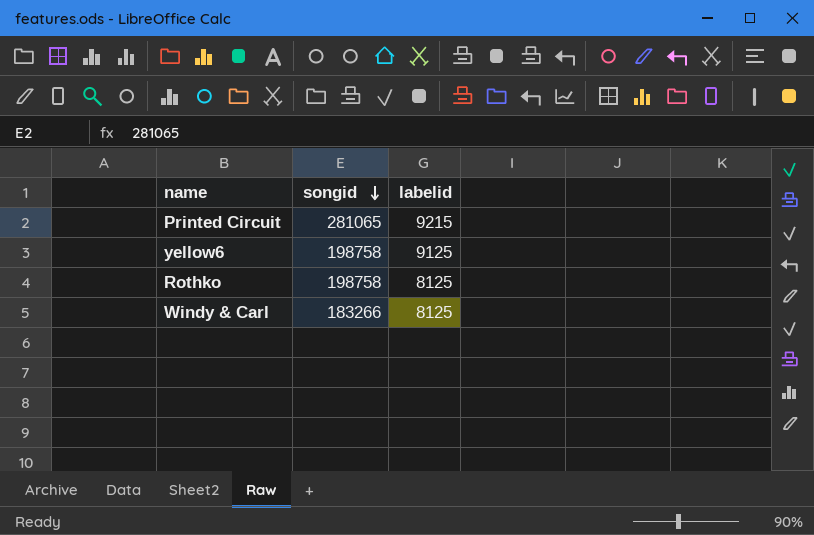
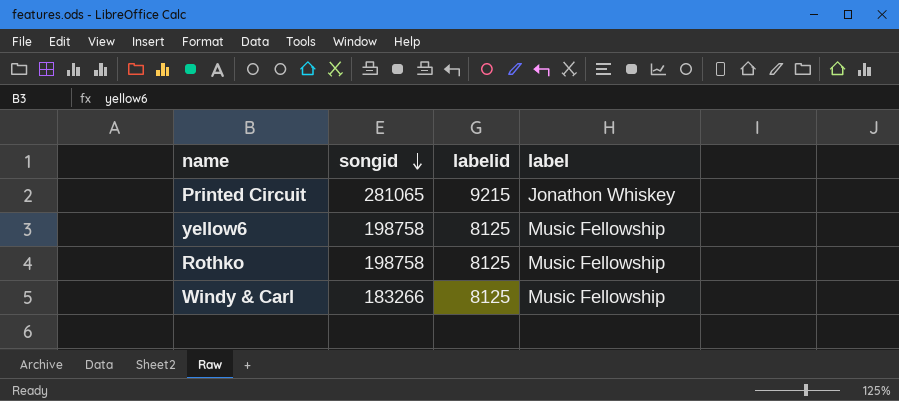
column label | position: none -> 4
yellow6 | labelid: 9125 -> 8125

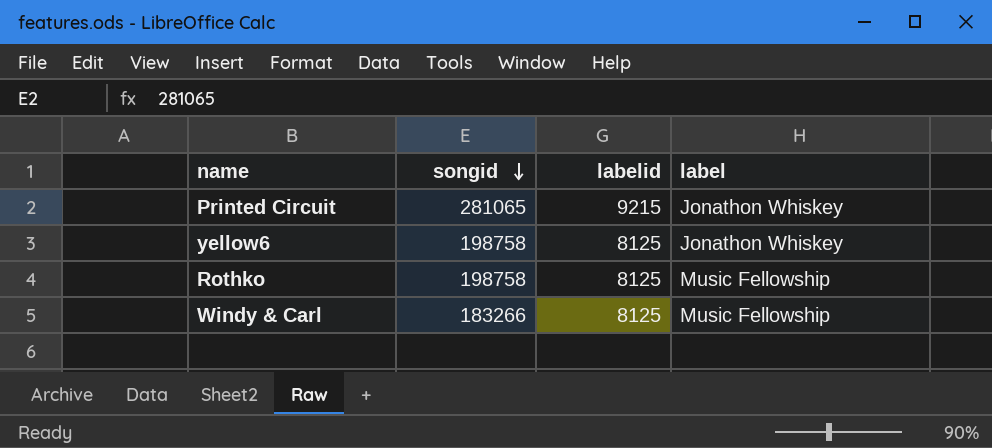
yellow6 | label: Music Fellowship -> Jonathon Whiskey

